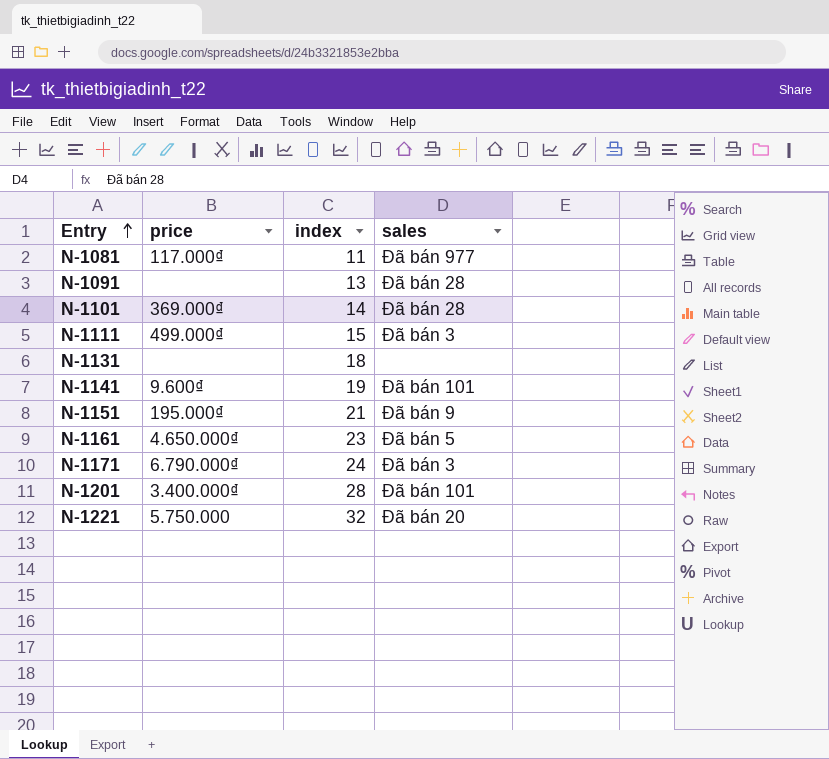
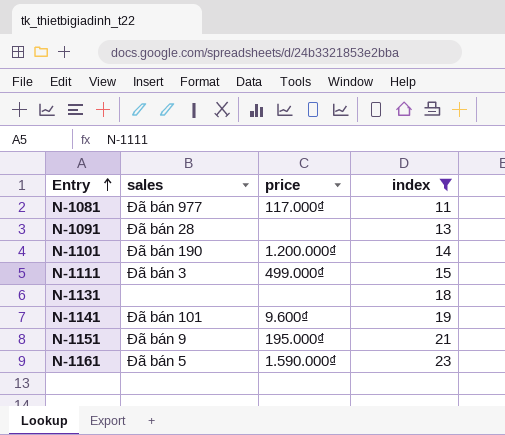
filter: none -> index <= 23
column sales | position: 4 -> 2
N-1101 | sales: Đã bán 28 -> Đã bán 190
N-1101 | price: 369.000₫ -> 1.200.000₫
N-1161 | price: 4.650.000₫ -> 1.590.000₫

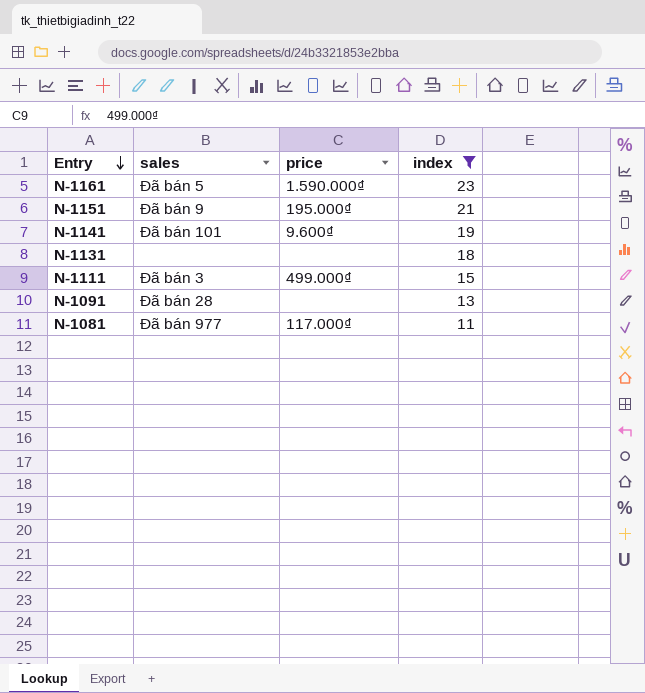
row order: Entry ascending -> Entry descending
row N-1101: Đã bán 190 | 1.200.000₫ | 14 -> none

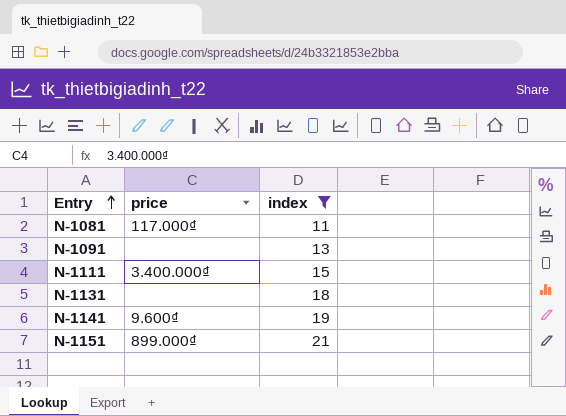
row order: Entry descending -> Entry ascending
column sales | position: 2 -> none
row N-1161: Đã bán 5 | 1.590.000₫ | 23 -> none
N-1111 | price: 499.000₫ -> 3.400.000₫
N-1151 | price: 195.000₫ -> 899.000₫

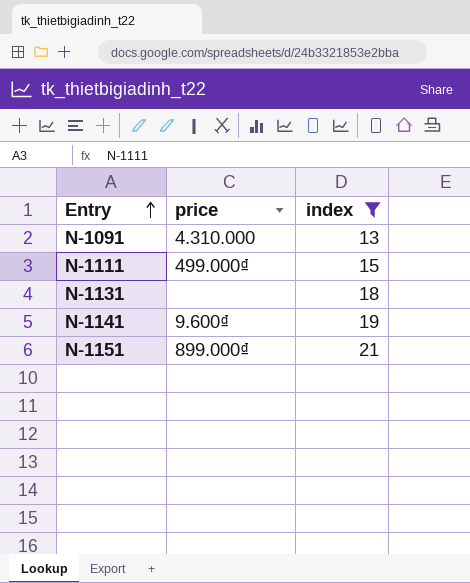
row N-1081: 117.000₫ | 11 -> none
N-1091 | price: none -> 4.310.000
N-1111 | price: 3.400.000₫ -> 499.000₫

